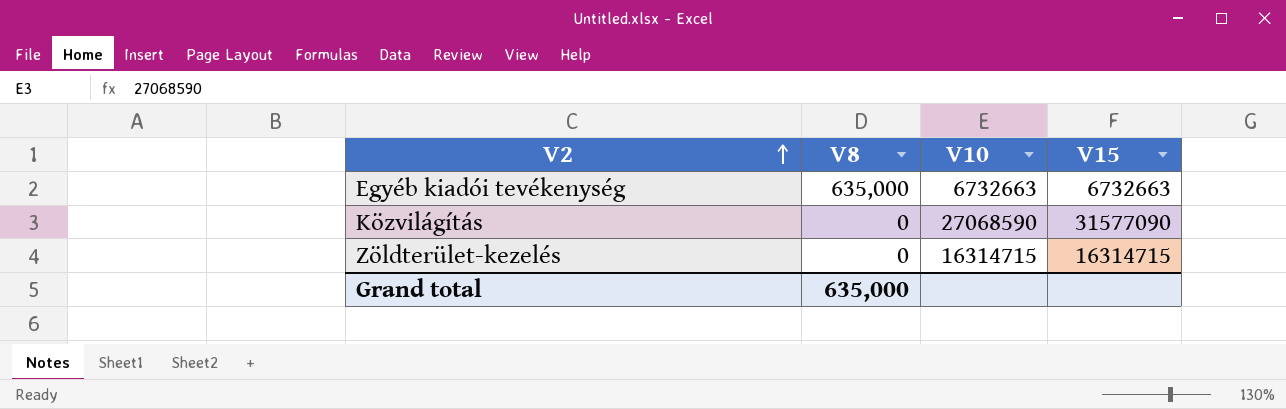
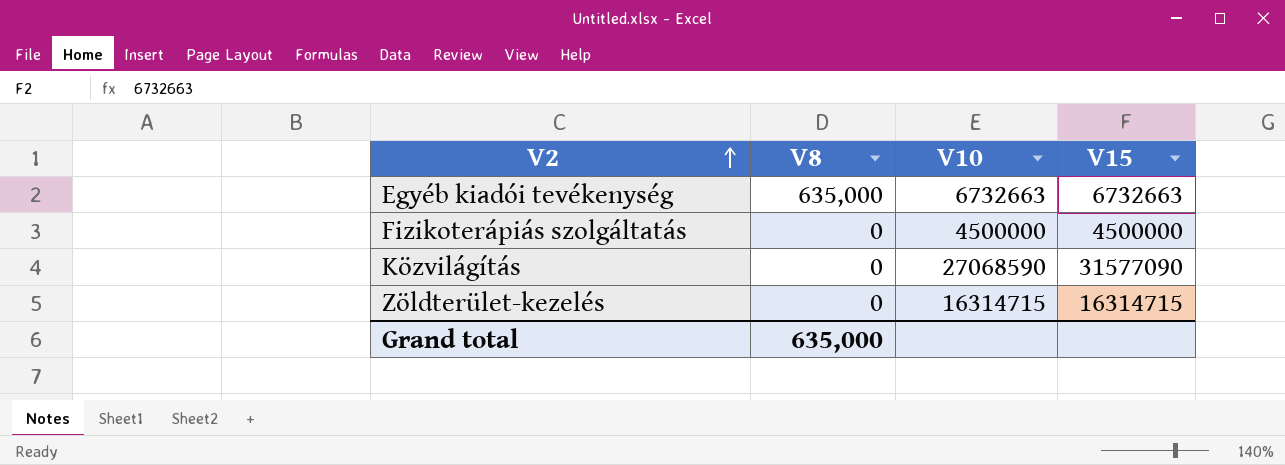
row Fizikoterápiás szolgáltatás: none -> 0 | 4500000 | 4500000

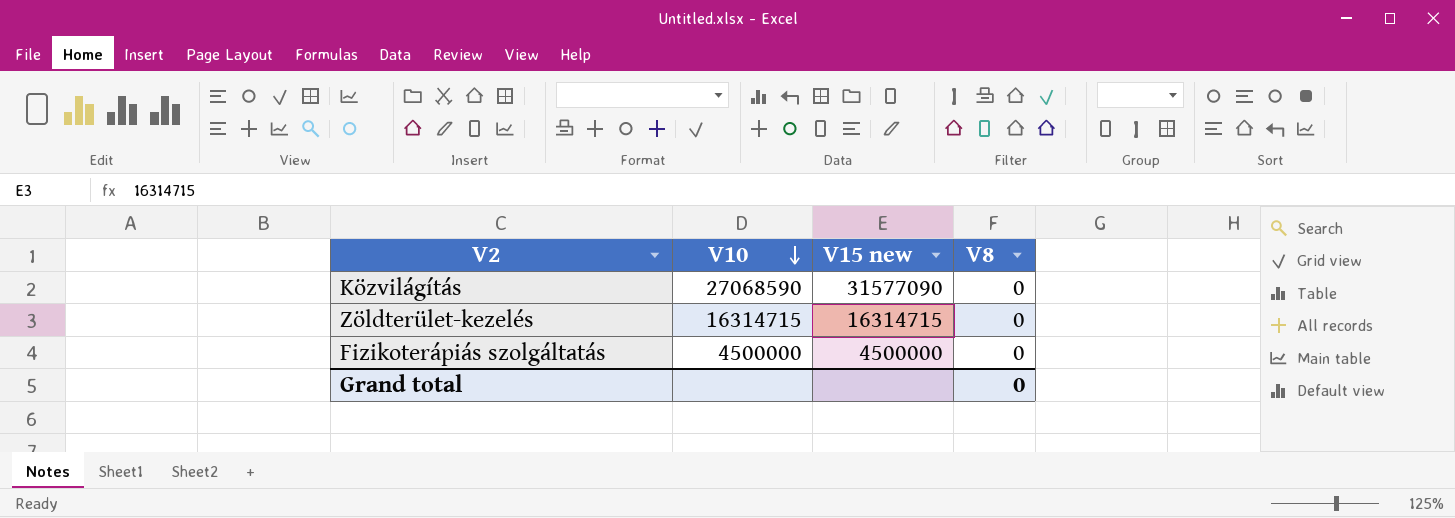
row order: V2 ascending -> V10 descending
column name: V15 -> V15 new
column V8 | position: 2 -> 4
row Egyéb kiadói tevékenység: 635,000 | 6732663 | 6732663 -> none
Grand total | V8: 635,000 -> 0

